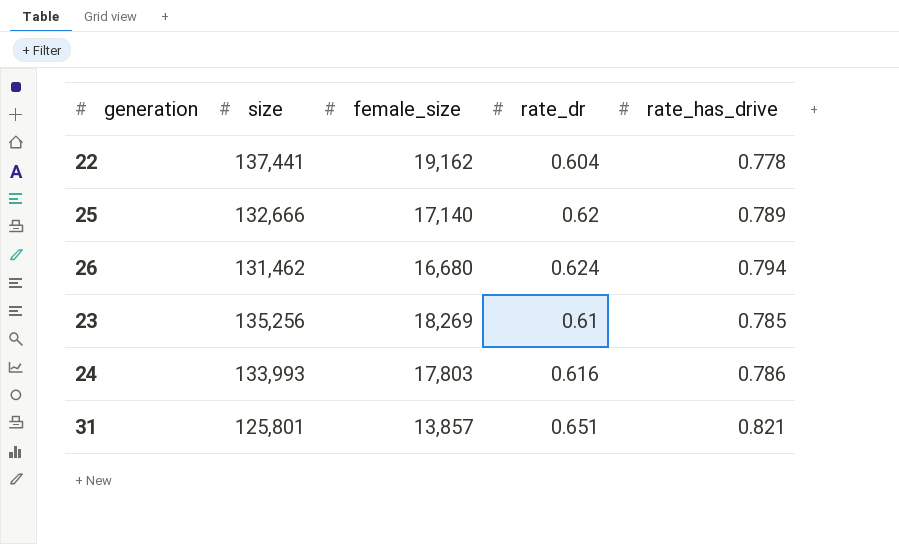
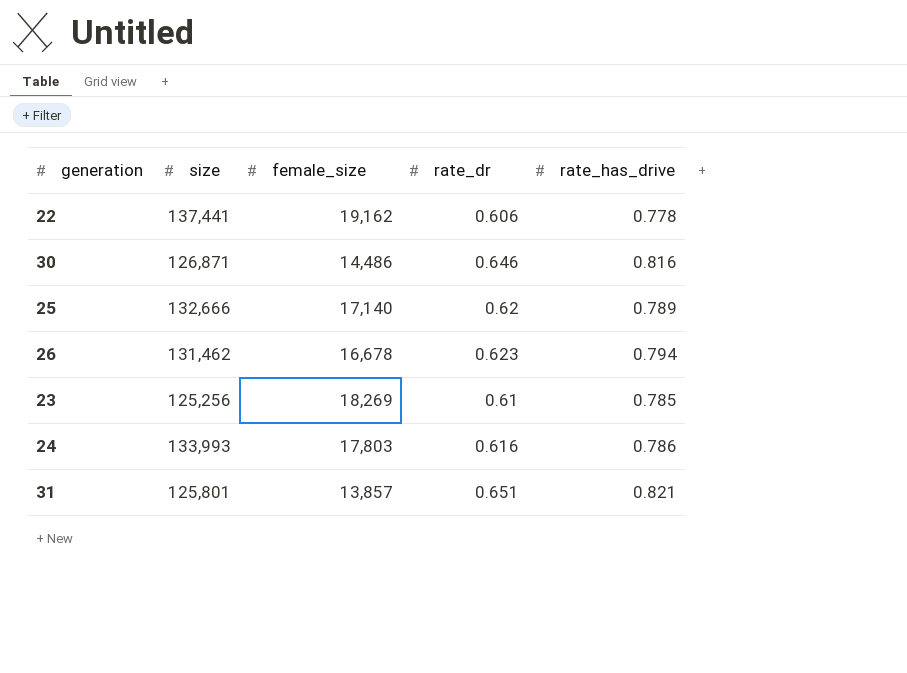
22 | rate_dr: 0.604 -> 0.606
row 30: none -> 126,871 | 14,486 | 0.646 | 0.816
26 | female_size: 16,680 -> 16,678
26 | rate_dr: 0.624 -> 0.623
23 | size: 135,256 -> 125,256

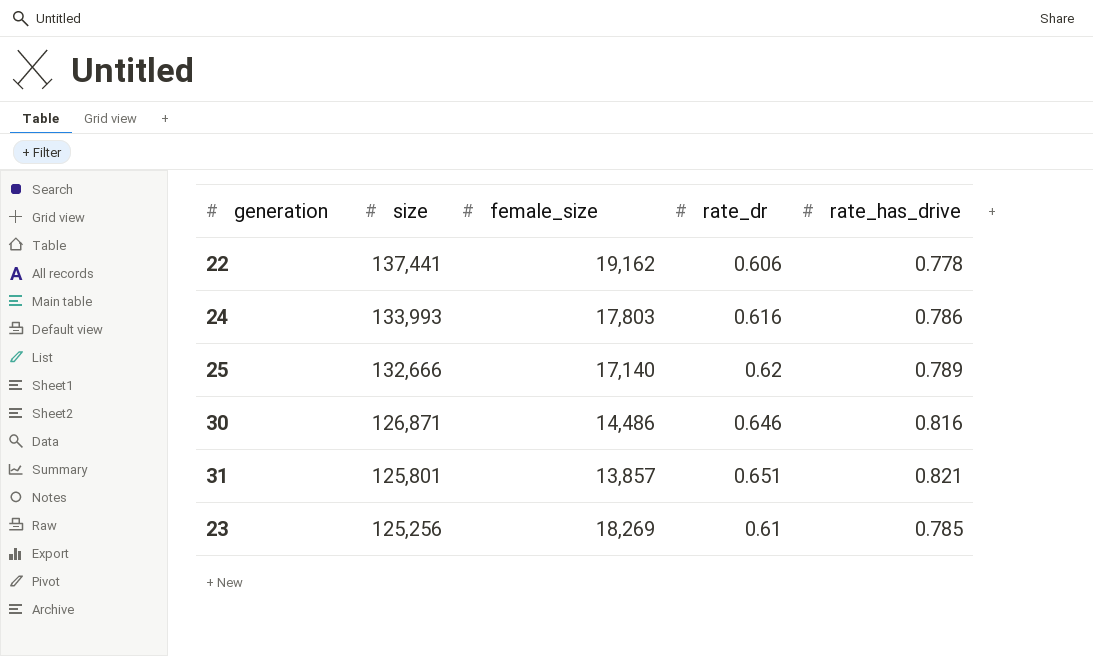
row order: none -> size descending
row 26: 131,462 | 16,678 | 0.623 | 0.794 -> none

